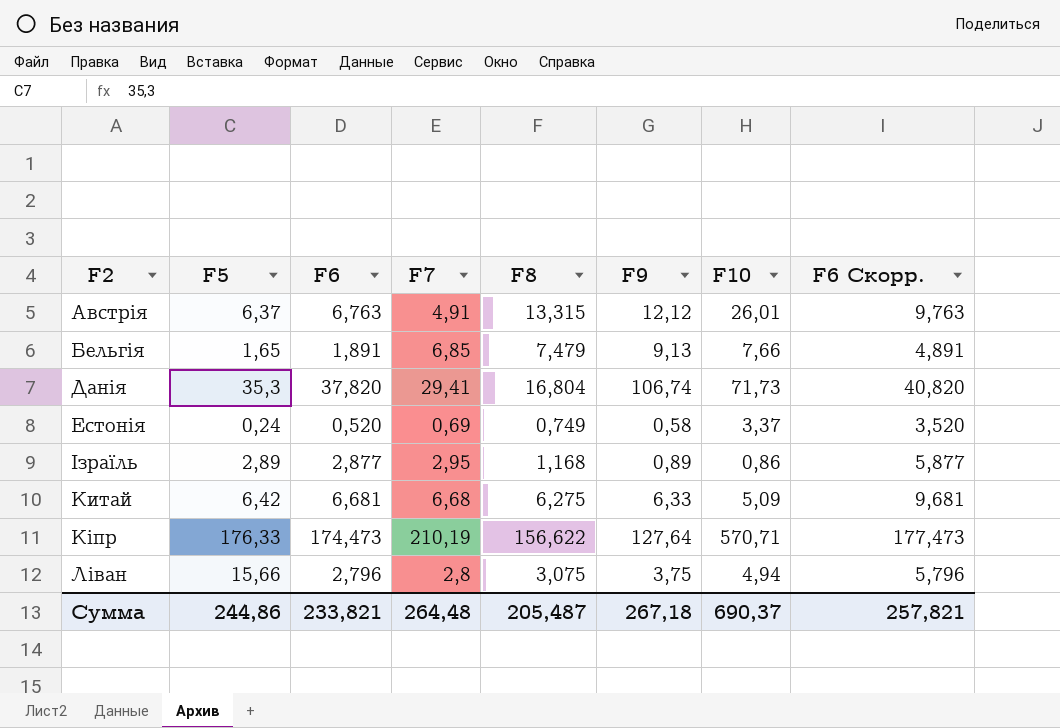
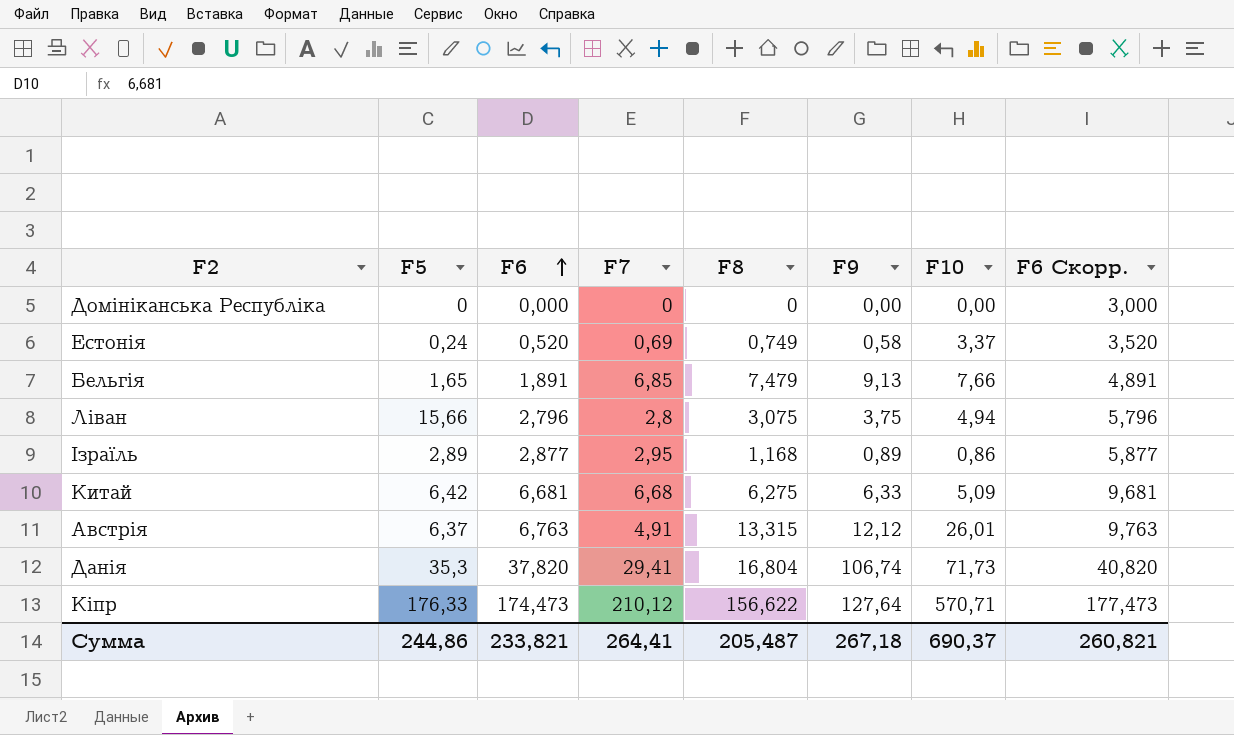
row order: none -> F6 ascending
row Домініканська Республіка: none -> 0 | 0,000 | 0 | 0 | 0,00 | 0,00 | 3,000
Кіпр | F7: 210,19 -> 210,12
Сумма | F7: 264,48 -> 264,41
Сумма | F6 Скорр.: 257,821 -> 260,821

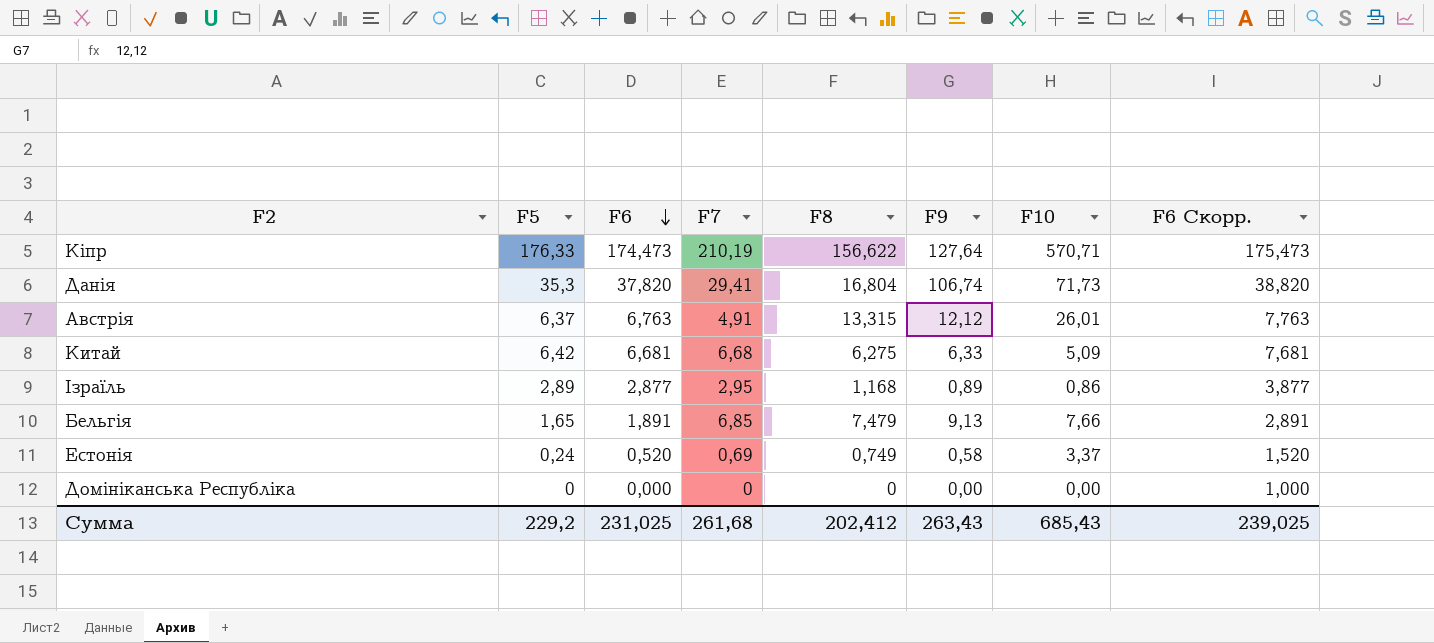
row order: F6 ascending -> F6 descending
column F6 Скорр. | formula: [F6] + 3 -> [F6] + 1
row Ліван: 15,66 | 2,796 | 2,8 | 3,075 | 3,75 | 4,94 | 5,796 -> none
Кіпр | F7: 210,12 -> 210,19
Сумма | F5: 244,86 -> 229,2
Сумма | F6: 233,821 -> 231,025
Сумма | F7: 264,41 -> 261,68
Сумма | F8: 205,487 -> 202,412
Сумма | F9: 267,18 -> 263,43
Сумма | F10: 690,37 -> 685,43
Сумма | F6 Скорр.: 260,821 -> 239,025

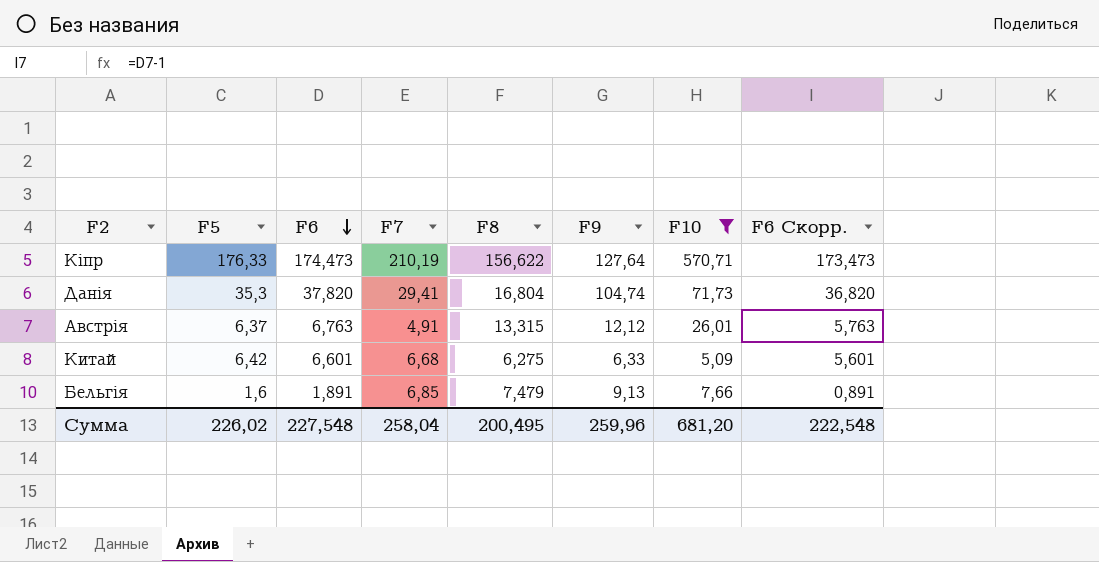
filter: none -> F10 >= 5,09
column F6 Скорр. | formula: [F6] + 1 -> [F6] - 1
Данія | F9: 106,74 -> 104,74
Китай | F6: 6,681 -> 6,601
Бельгія | F5: 1,65 -> 1,6
Сумма | F5: 229,2 -> 226,02
Сумма | F6: 231,025 -> 227,548
Сумма | F7: 261,68 -> 258,04
Сумма | F8: 202,412 -> 200,495
Сумма | F9: 263,43 -> 259,96
Сумма | F10: 685,43 -> 681,20
Сумма | F6 Скорр.: 239,025 -> 222,548

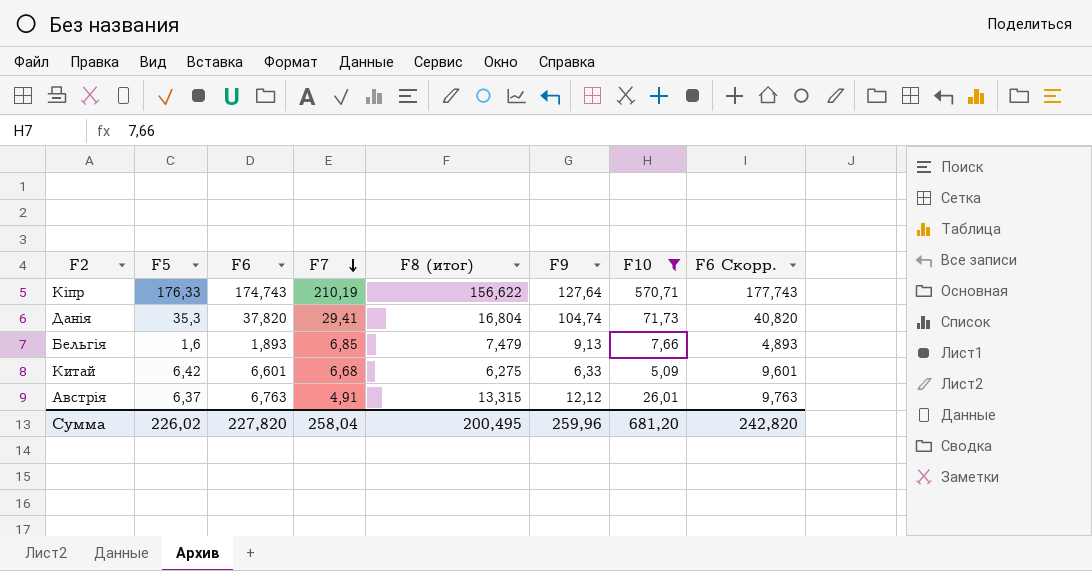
row order: F6 descending -> F7 descending
column name: F8 -> F8 (итог)
column F6 Скорр. | formula: [F6] - 1 -> [F6] + 3
Кіпр | F6: 174,473 -> 174,743
Бельгія | F6: 1,891 -> 1,893
Сумма | F6: 227,548 -> 227,820
Сумма | F6 Скорр.: 222,548 -> 242,820

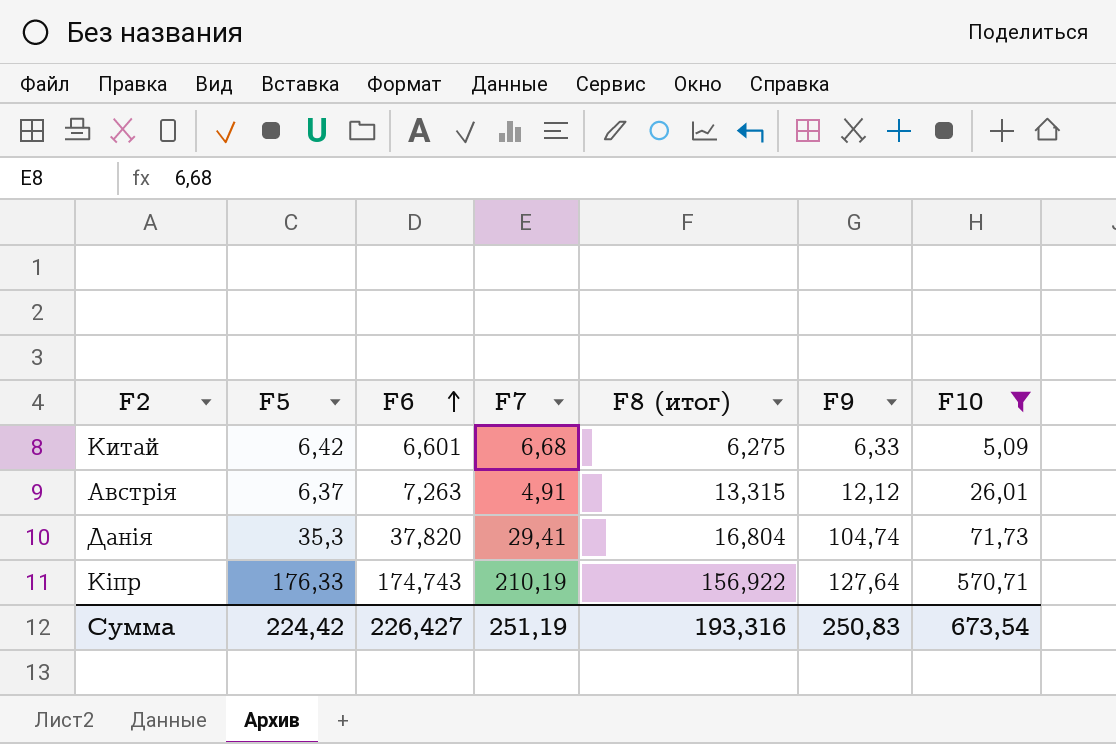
row order: F7 descending -> F6 ascending
column F6 Скорр. | formula: [F6] + 3 -> none
row Бельгія: 1,6 | 1,893 | 6,85 | 7,479 | 9,13 | 7,66 | 4,893 -> none
Австрія | F6: 6,763 -> 7,263
Кіпр | F8 (итог): 156,622 -> 156,922
Сумма | F5: 226,02 -> 224,42
Сумма | F6: 227,820 -> 226,427
Сумма | F7: 258,04 -> 251,19
Сумма | F8 (итог): 200,495 -> 193,316
Сумма | F9: 259,96 -> 250,83
Сумма | F10: 681,20 -> 673,54

